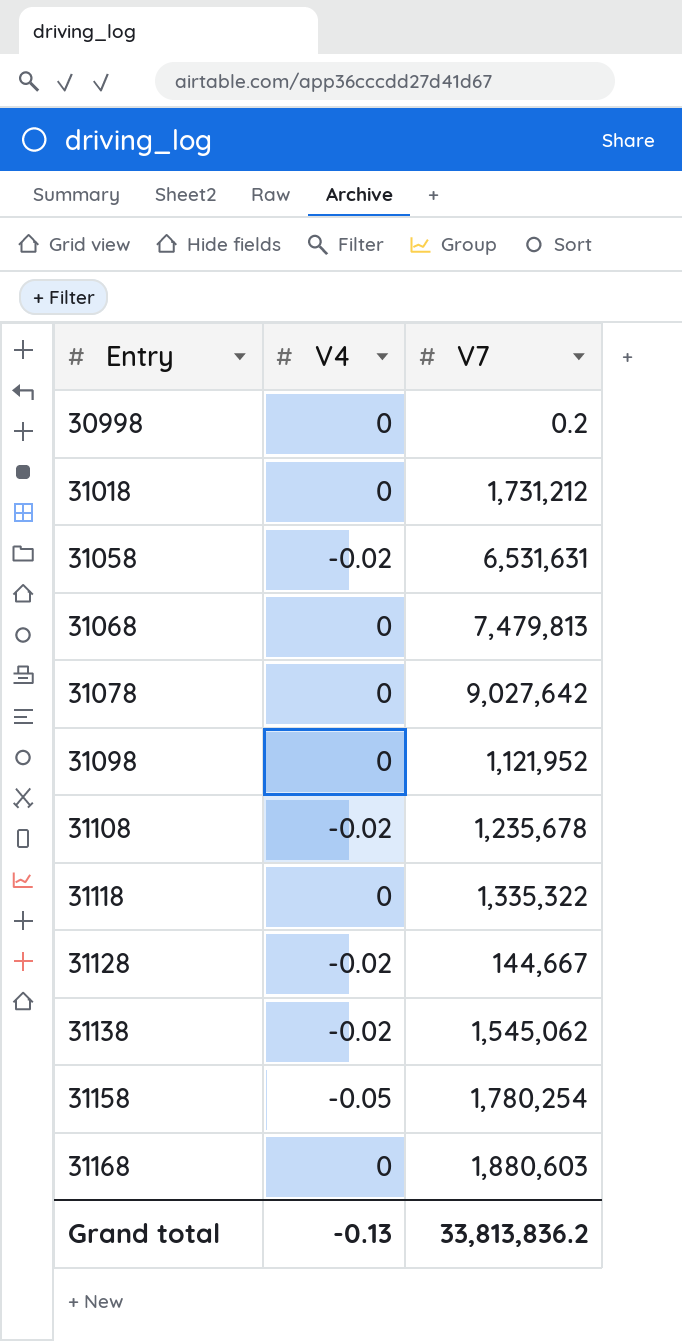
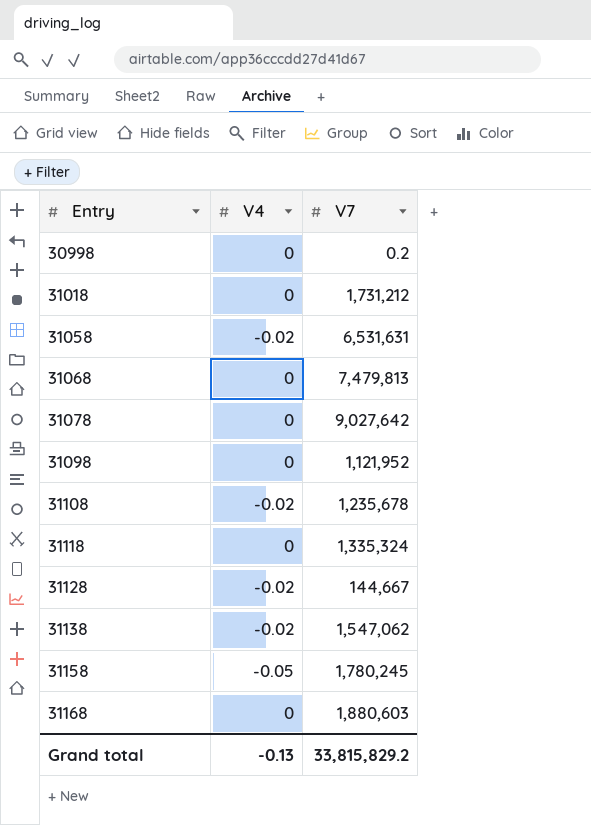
31118 | V7: 1,335,322 -> 1,335,324
31138 | V7: 1,545,062 -> 1,547,062
31158 | V7: 1,780,254 -> 1,780,245
Grand total | V7: 33,813,836.2 -> 33,815,829.2

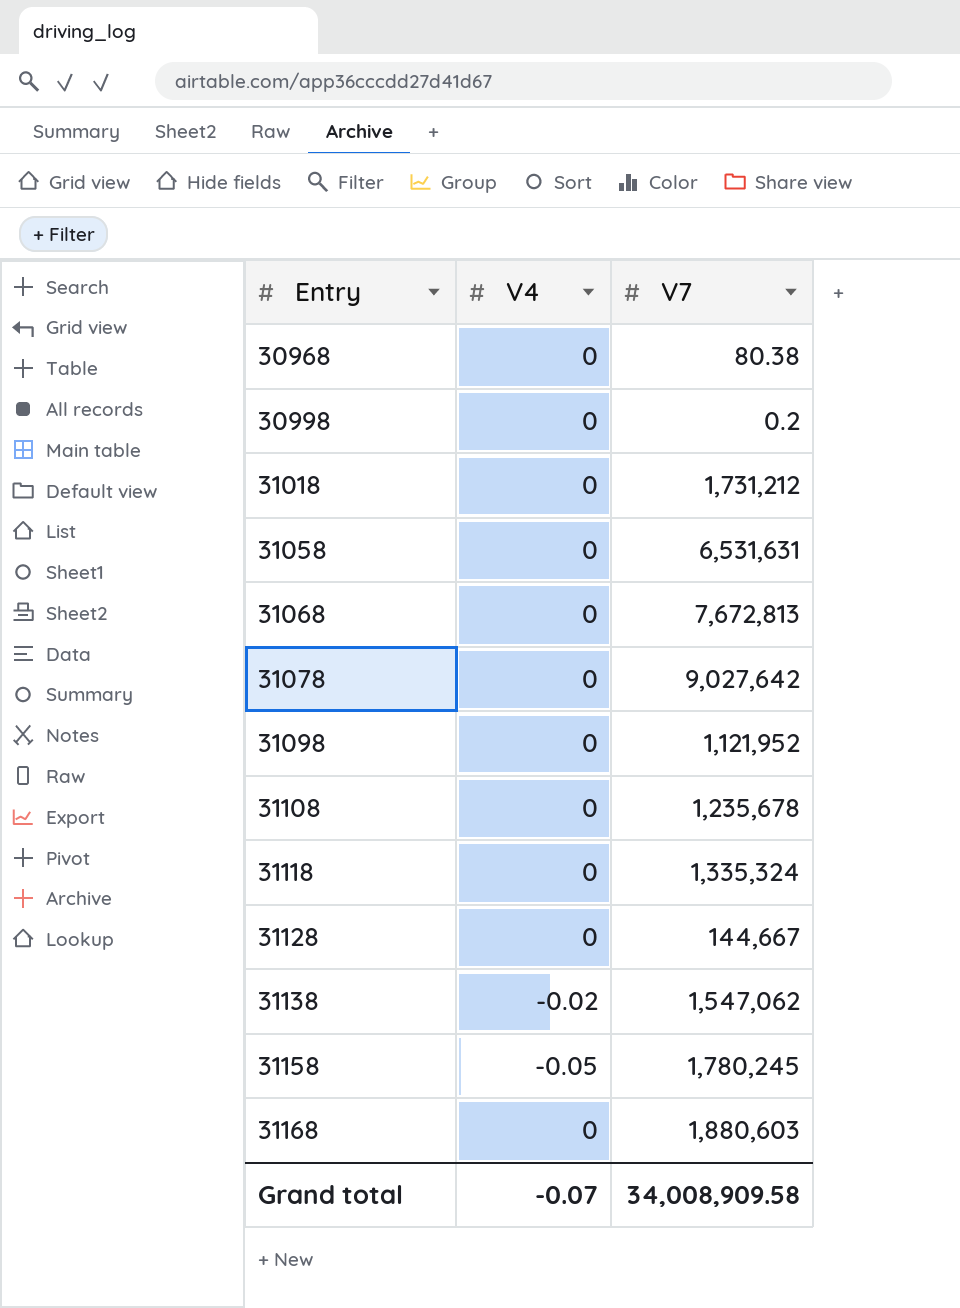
row 30968: none -> 0 | 80.38
31058 | V4: -0.02 -> 0
31068 | V7: 7,479,813 -> 7,672,813
31108 | V4: -0.02 -> 0
31128 | V4: -0.02 -> 0
Grand total | V4: -0.13 -> -0.07
Grand total | V7: 33,815,829.2 -> 34,008,909.58

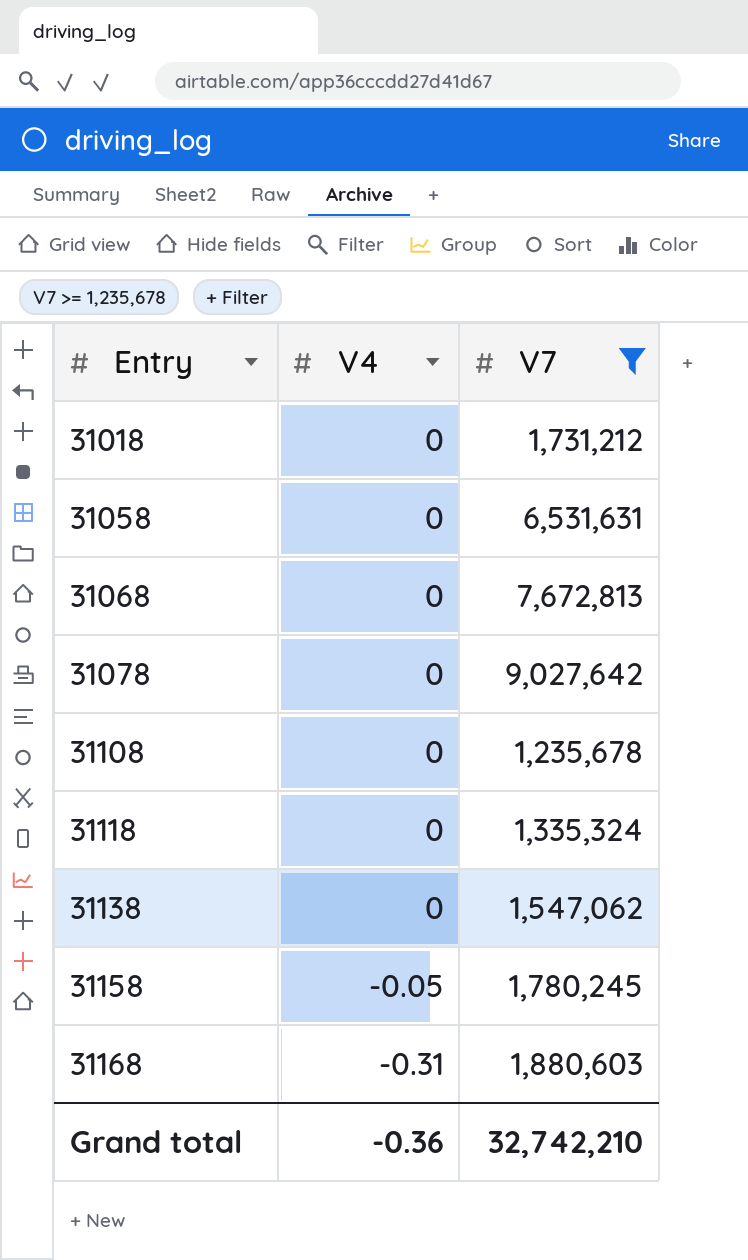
filter: none -> V7 >= 1,235,678
31138 | V4: -0.02 -> 0
31168 | V4: 0 -> -0.31
Grand total | V4: -0.07 -> -0.36
Grand total | V7: 34,008,909.58 -> 32,742,210

